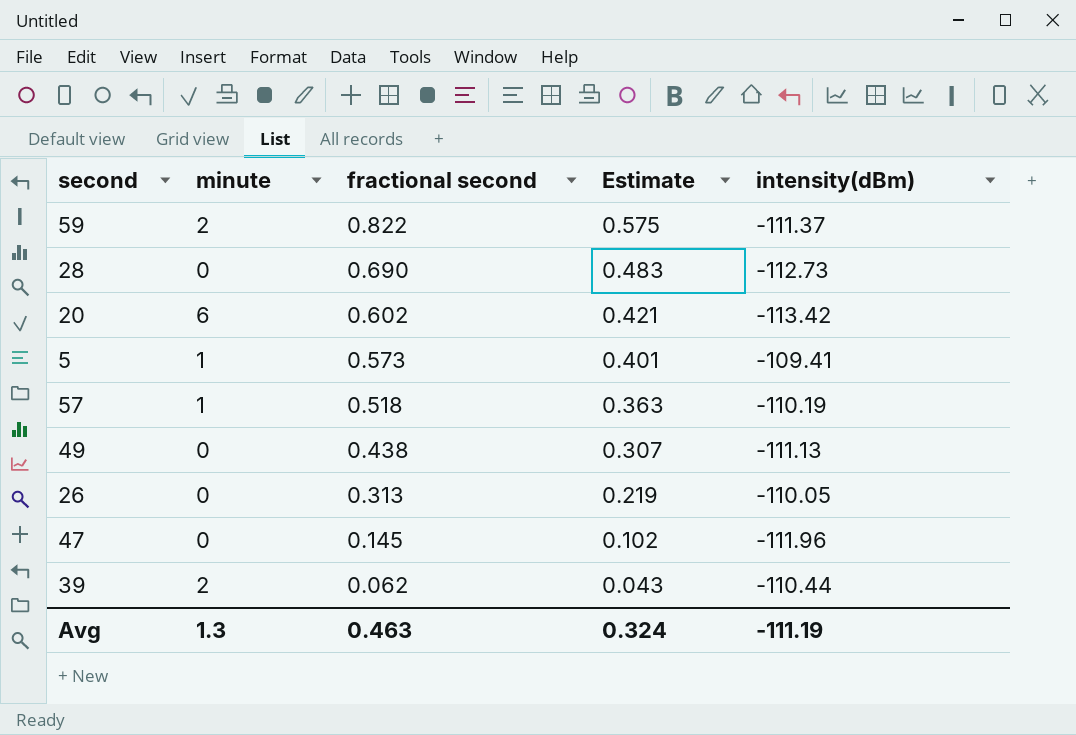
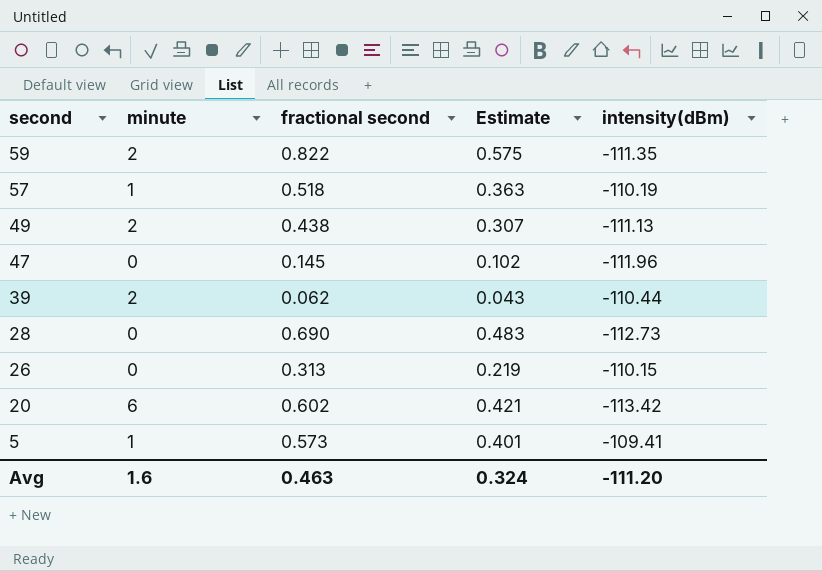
row order: fractional second descending -> second descending
59 | intensity(dBm): -111.37 -> -111.35
49 | minute: 0 -> 2
26 | intensity(dBm): -110.05 -> -110.15
Avg | minute: 1.3 -> 1.6
Avg | intensity(dBm): -111.19 -> -111.20

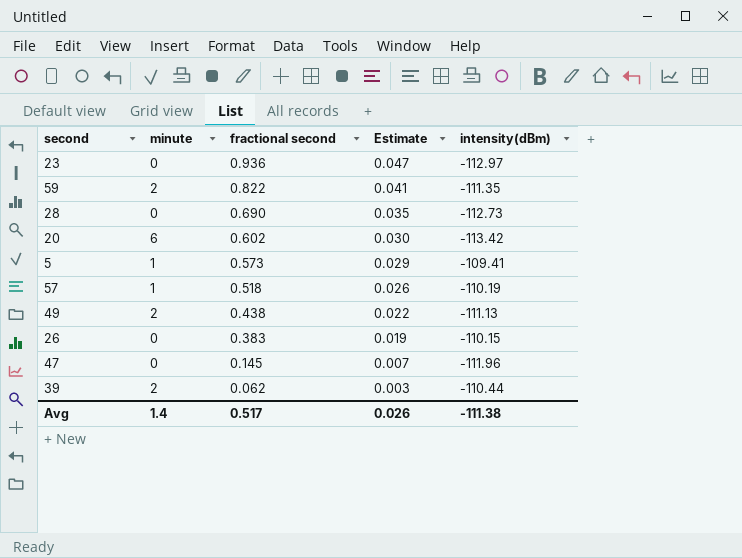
row order: second descending -> fractional second descending
column Estimate | formula: [fractional second] * 0.7 -> [fractional second] * 0.05
row 23: none -> 0 | 0.936 | 0.047 | -112.97
26 | fractional second: 0.313 -> 0.383
Avg | minute: 1.6 -> 1.4
Avg | fractional second: 0.463 -> 0.517
Avg | Estimate: 0.324 -> 0.026
Avg | intensity(dBm): -111.20 -> -111.38

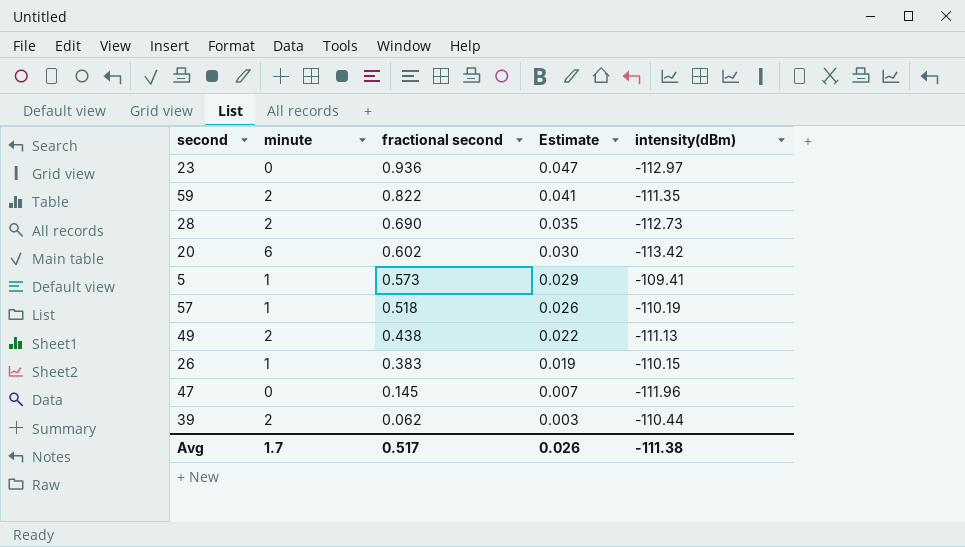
28 | minute: 0 -> 2
26 | minute: 0 -> 1
Avg | minute: 1.4 -> 1.7

